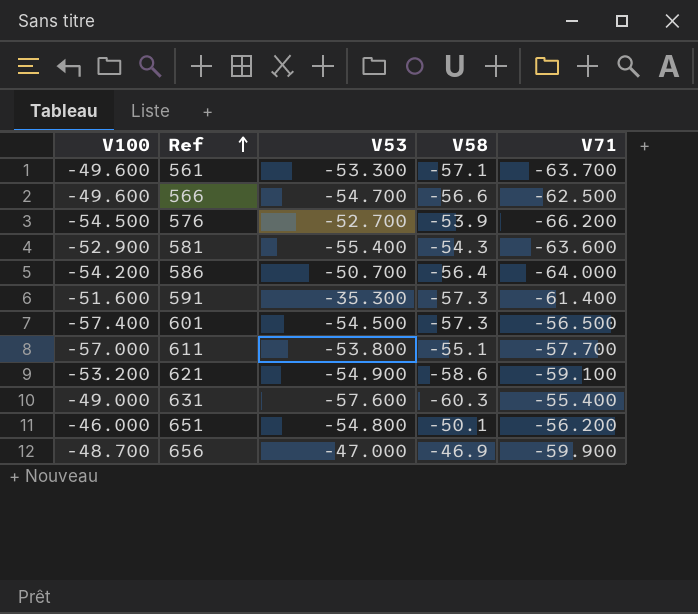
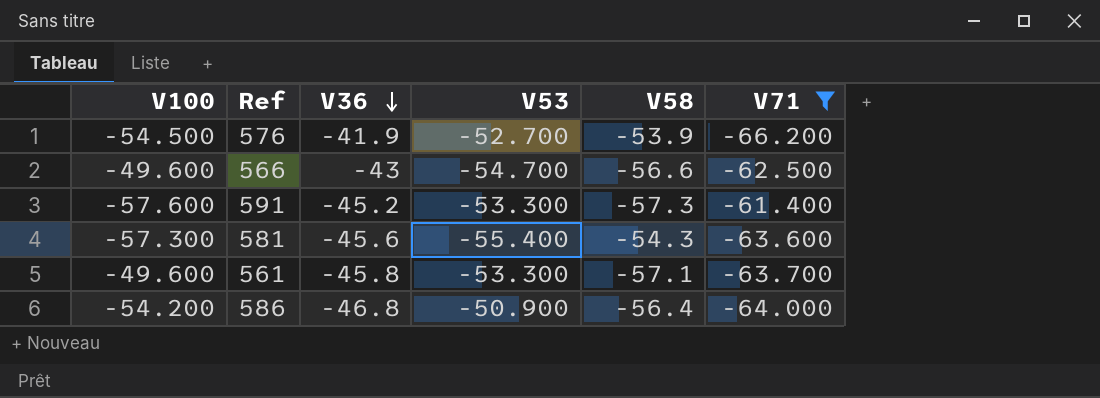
filter: none -> V71 <= -61.400
row order: Ref ascending -> V36 descending
column V36 | position: none -> 3
591 | V100: -51.600 -> -57.600
591 | V53: -35.300 -> -53.300
581 | V100: -52.900 -> -57.300
586 | V53: -50.700 -> -50.900

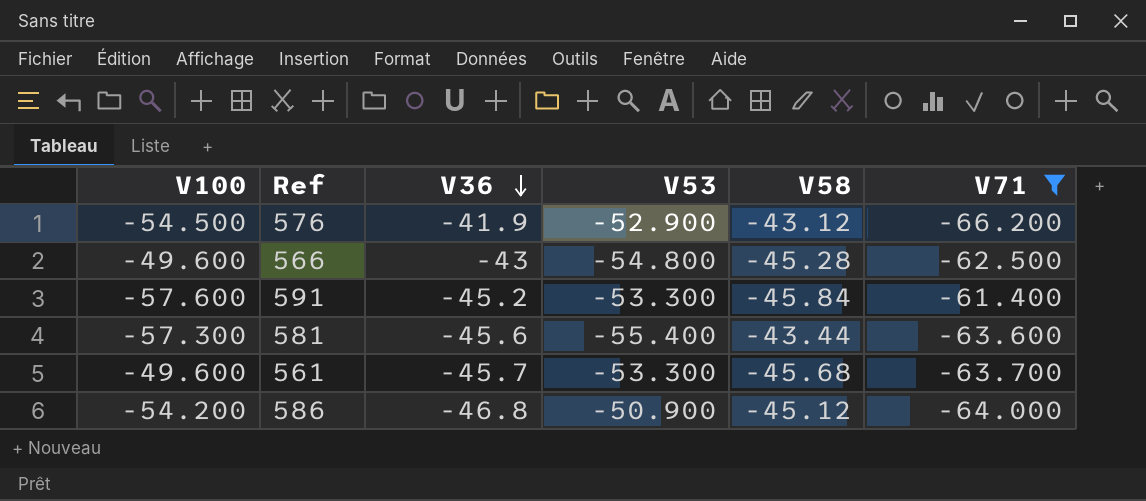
576 | V53: -52.700 -> -52.900
576 | V58: -53.9 -> -43.12
566 | V53: -54.700 -> -54.800
566 | V58: -56.6 -> -45.28
591 | V58: -57.3 -> -45.84
581 | V58: -54.3 -> -43.44
561 | V36: -45.8 -> -45.7
561 | V58: -57.1 -> -45.68
586 | V58: -56.4 -> -45.12

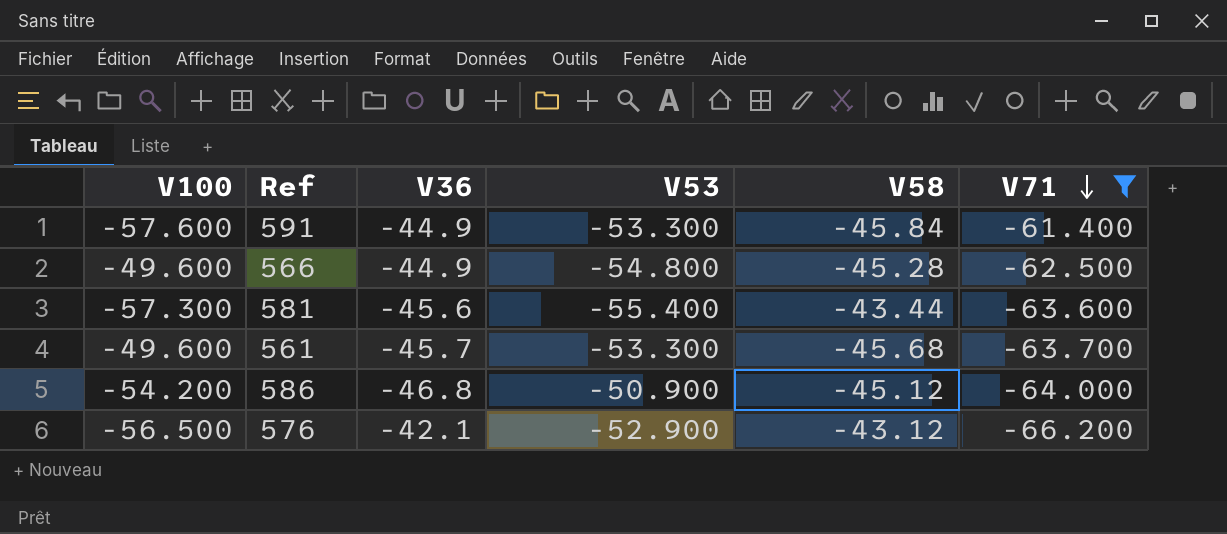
row order: V36 descending -> V71 descending
591 | V36: -45.2 -> -44.9
566 | V36: -43 -> -44.9
576 | V100: -54.500 -> -56.500
576 | V36: -41.9 -> -42.1

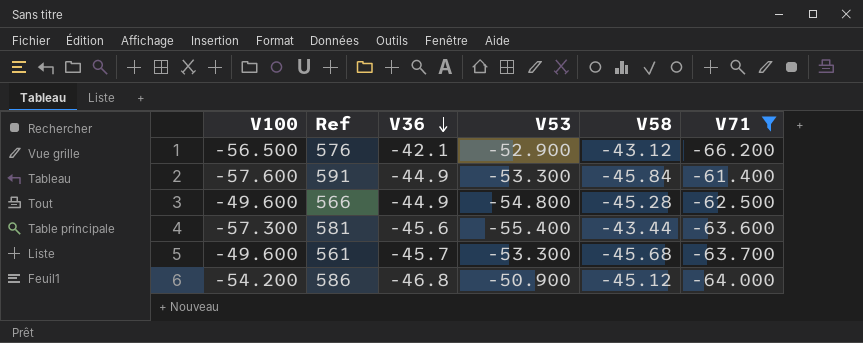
row order: V71 descending -> V36 descending

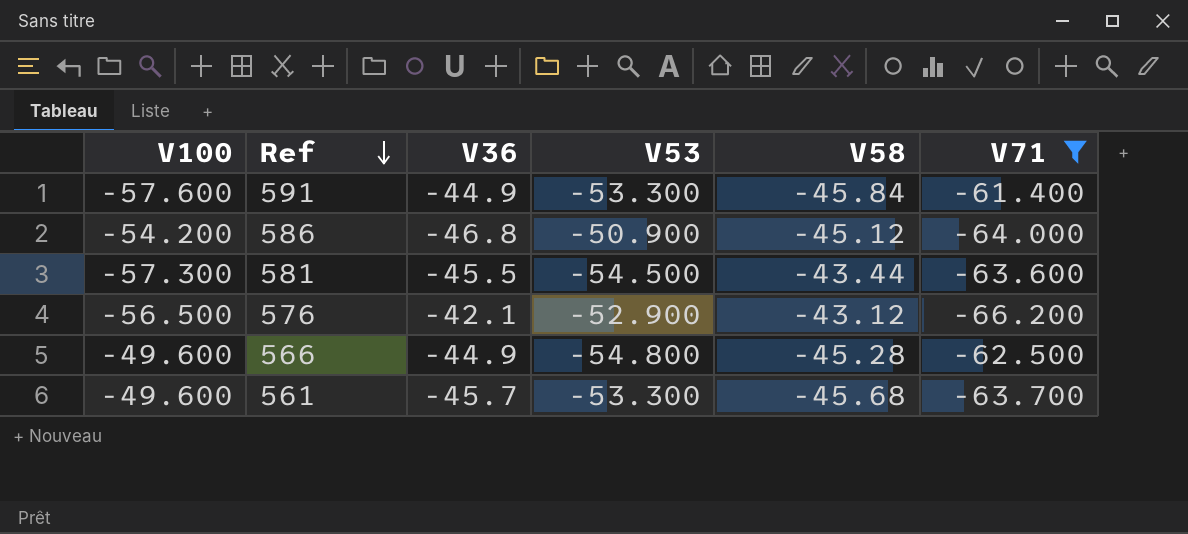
row order: V36 descending -> Ref descending
581 | V36: -45.6 -> -45.5
581 | V53: -55.400 -> -54.500

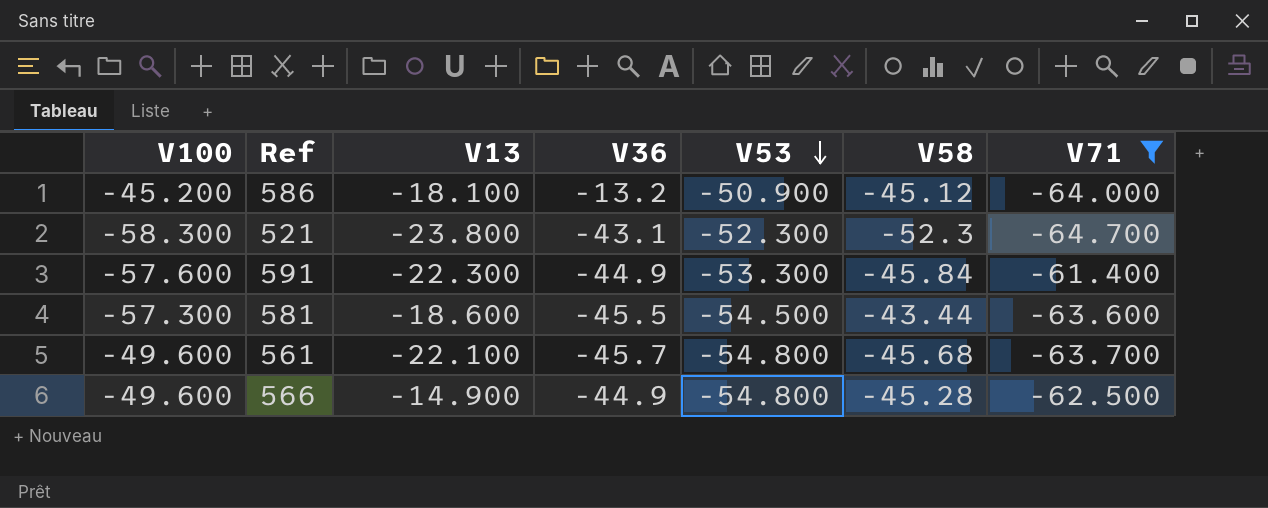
row order: Ref descending -> V53 descending
column V13 | position: none -> 3
row 576: -56.500 | -42.1 | -52.900 | -43.12 | -66.200 -> none
586 | V100: -54.200 -> -45.200
586 | V36: -46.8 -> -13.2
row 521: none -> -58.300 | -23.800 | -43.1 | -52.300 | -52.3 | -64.700
561 | V53: -53.300 -> -54.800

